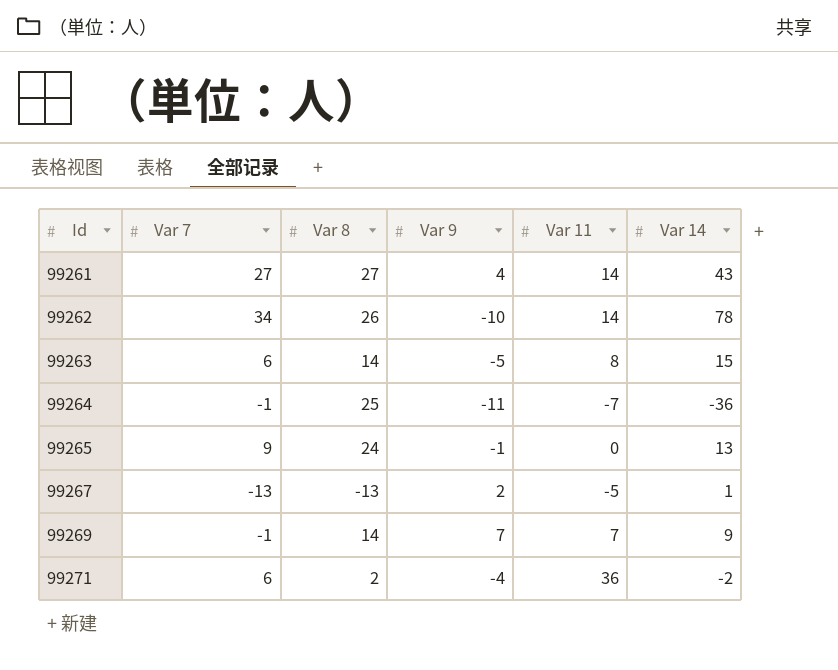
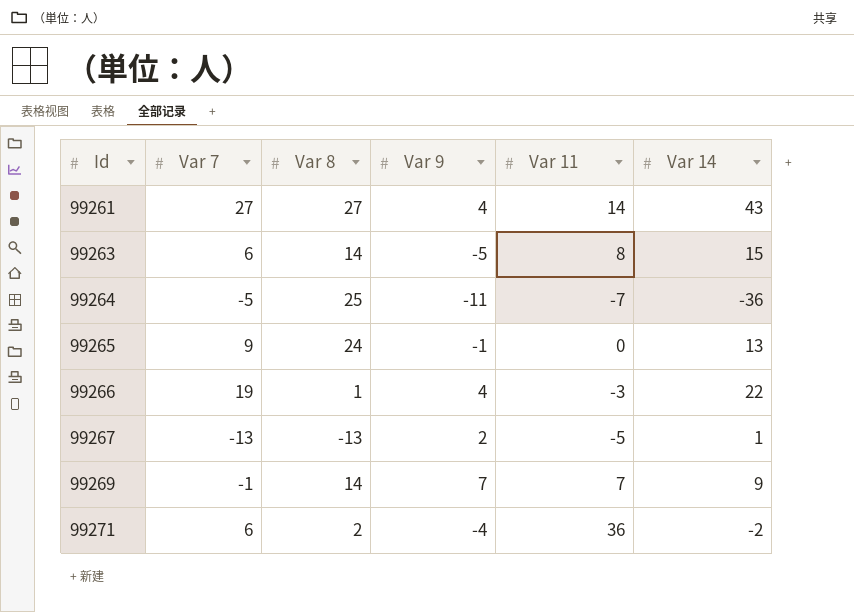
row 99262: 34 | 26 | -10 | 14 | 78 -> none
99264 | Var 7: -1 -> -5
row 99266: none -> 19 | 1 | 4 | -3 | 22

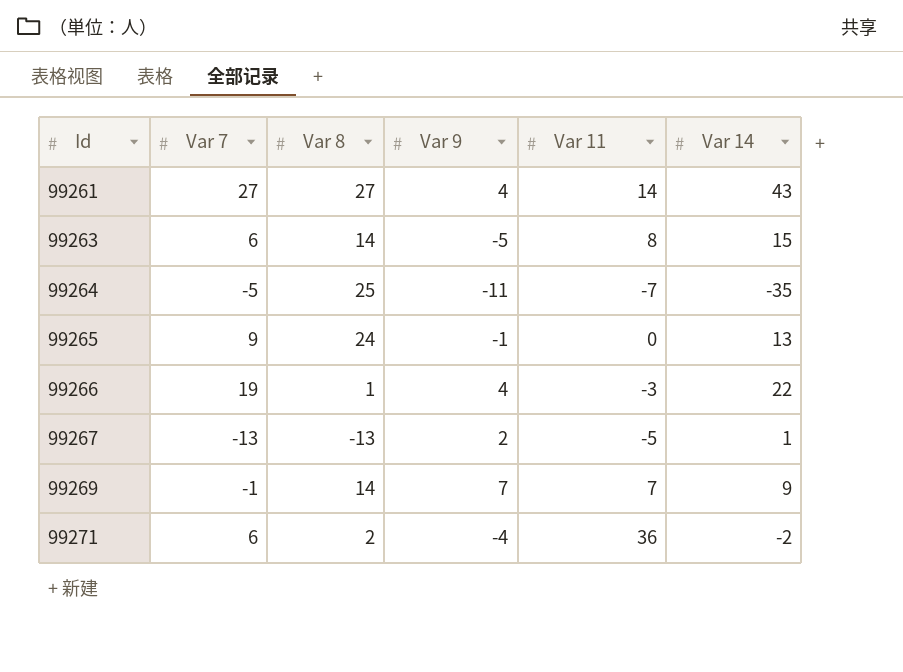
99264 | Var 14: -36 -> -35

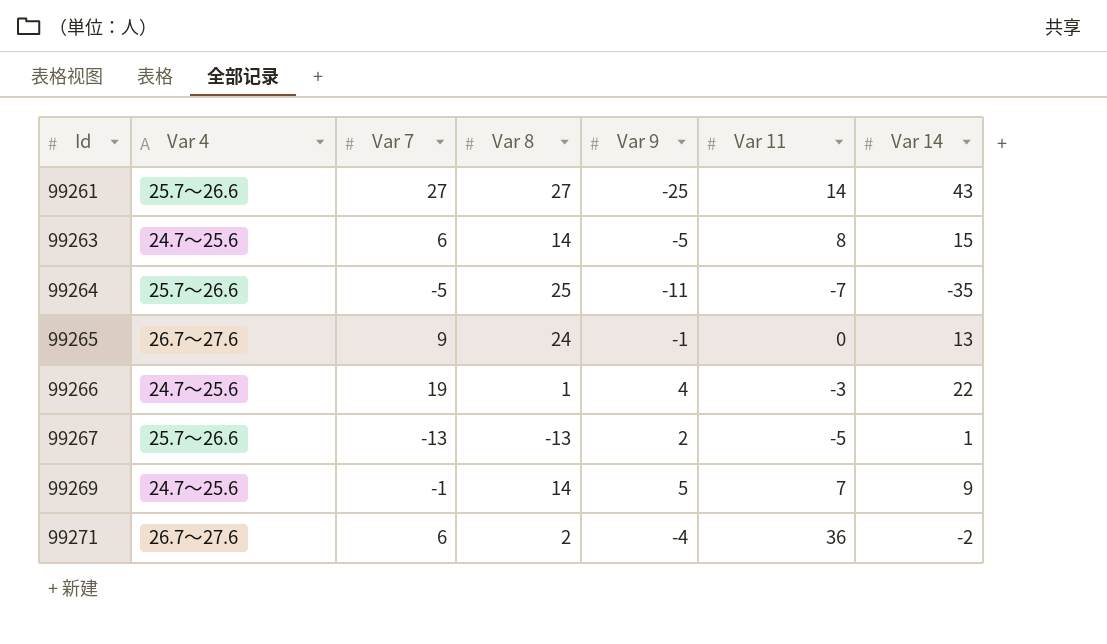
column Var 4 | position: none -> 2
99261 | Var 9: 4 -> -25
99269 | Var 9: 7 -> 5

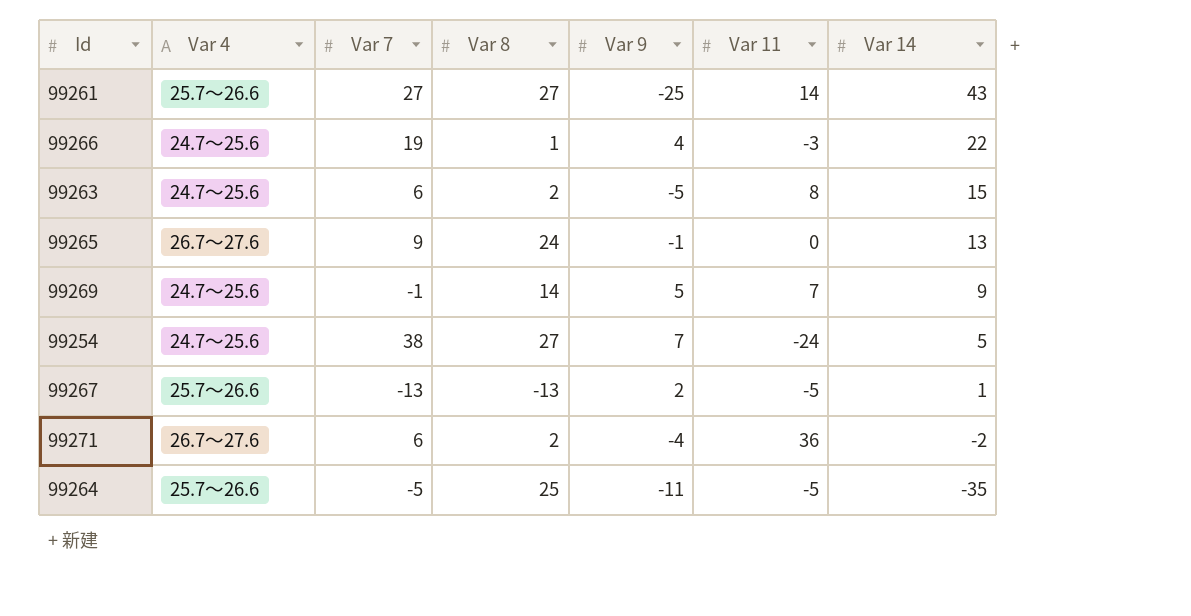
row order: Id ascending -> Var 14 descending
99263 | Var 8: 14 -> 2
row 99254: none -> 24.7～25.6 | 38 | 27 | 7 | -24 | 5
99264 | Var 11: -7 -> -5

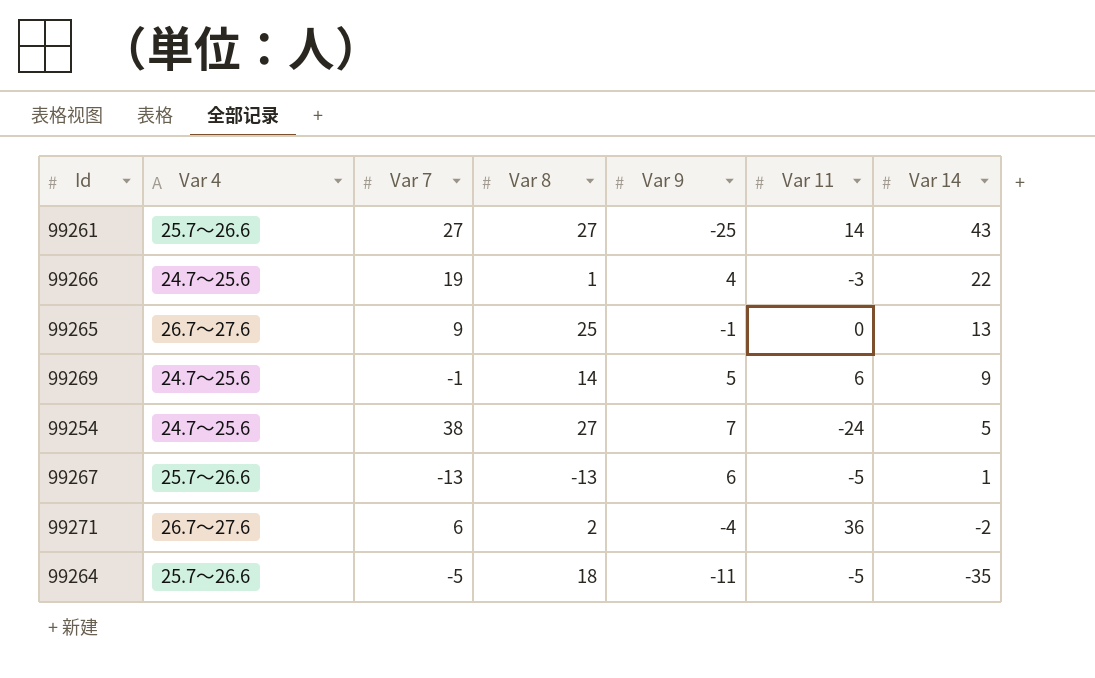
row 99263: 24.7～25.6 | 6 | 2 | -5 | 8 | 15 -> none
99265 | Var 8: 24 -> 25
99269 | Var 11: 7 -> 6
99267 | Var 9: 2 -> 6
99264 | Var 8: 25 -> 18

